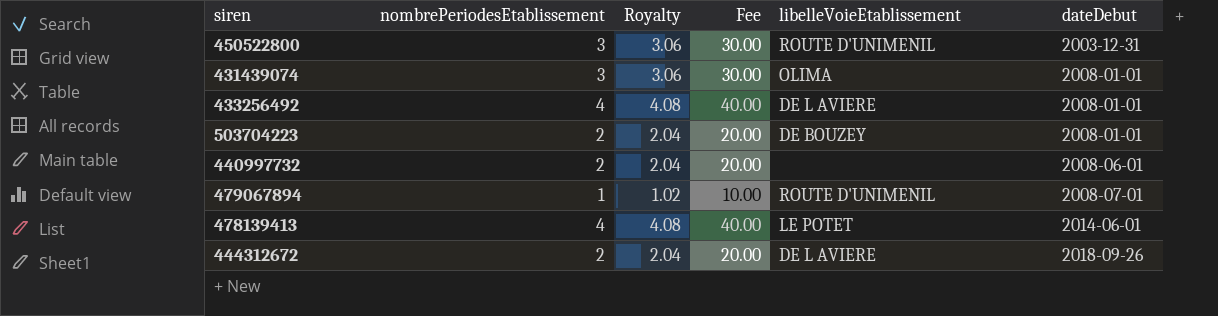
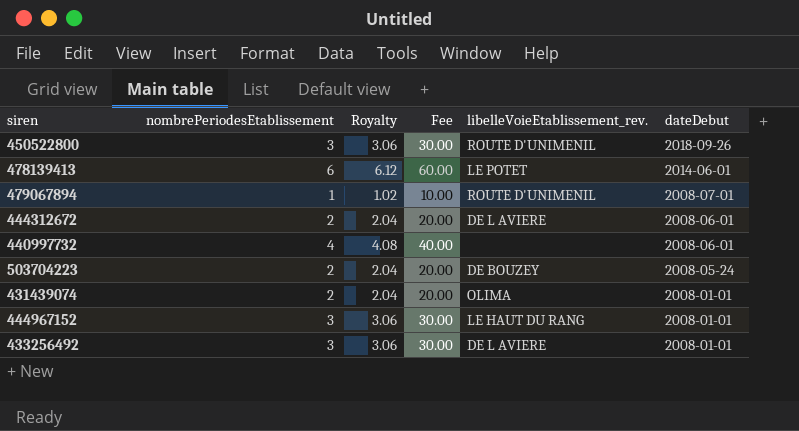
row order: dateDebut ascending -> dateDebut descending
column name: libelleVoieEtablissement -> libelleVoieEtablissement_rev.
450522800 | dateDebut: 2003-12-31 -> 2018-09-26
478139413 | nombrePeriodesEtablissement: 4 -> 6
478139413 | Royalty: 4.08 -> 6.12
478139413 | Fee: 40.00 -> 60.00
444312672 | dateDebut: 2018-09-26 -> 2008-06-01
440997732 | nombrePeriodesEtablissement: 2 -> 4
440997732 | Royalty: 2.04 -> 4.08
440997732 | Fee: 20.00 -> 40.00
503704223 | dateDebut: 2008-01-01 -> 2008-05-24
431439074 | nombrePeriodesEtablissement: 3 -> 2
431439074 | Royalty: 3.06 -> 2.04
431439074 | Fee: 30.00 -> 20.00
row 444967152: none -> 3 | 3.06 | 30.00 | LE HAUT DU RANG | 2008-01-01
433256492 | nombrePeriodesEtablissement: 4 -> 3
433256492 | Royalty: 4.08 -> 3.06
433256492 | Fee: 40.00 -> 30.00

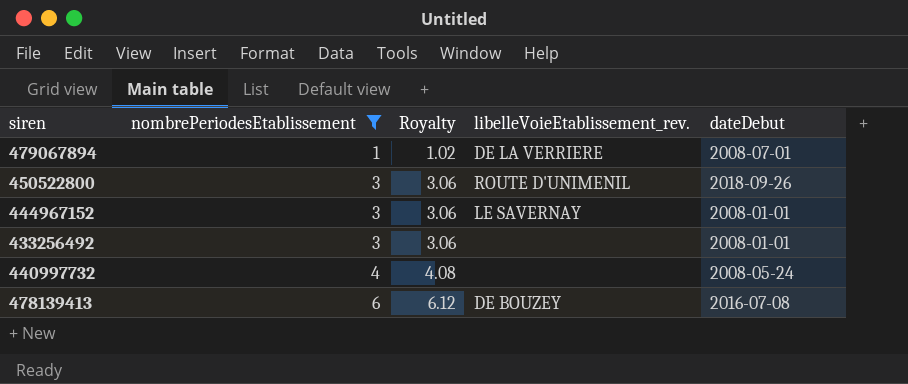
filter: none -> nombrePeriodesEtablissement != 2
row order: dateDebut descending -> nombrePeriodesEtablissement ascending
column Fee | formula: [nombrePeriodesEtablissement] * 10 -> none
479067894 | libelleVoieEtablissement_rev.: ROUTE D'UNIMENIL -> DE LA VERRIERE
444967152 | libelleVoieEtablissement_rev.: LE HAUT DU RANG -> LE SAVERNAY
433256492 | libelleVoieEtablissement_rev.: DE L AVIERE -> none
440997732 | dateDebut: 2008-06-01 -> 2008-05-24
478139413 | libelleVoieEtablissement_rev.: LE POTET -> DE BOUZEY
478139413 | dateDebut: 2014-06-01 -> 2016-07-08

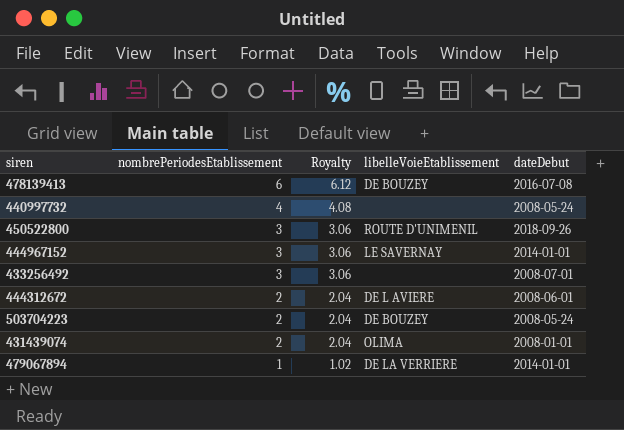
filter: nombrePeriodesEtablissement != 2 -> none
row order: nombrePeriodesEtablissement ascending -> nombrePeriodesEtablissement descending
column name: libelleVoieEtablissement_rev. -> libelleVoieEtablissement
444967152 | dateDebut: 2008-01-01 -> 2014-01-01
433256492 | dateDebut: 2008-01-01 -> 2008-07-01
479067894 | dateDebut: 2008-07-01 -> 2014-01-01

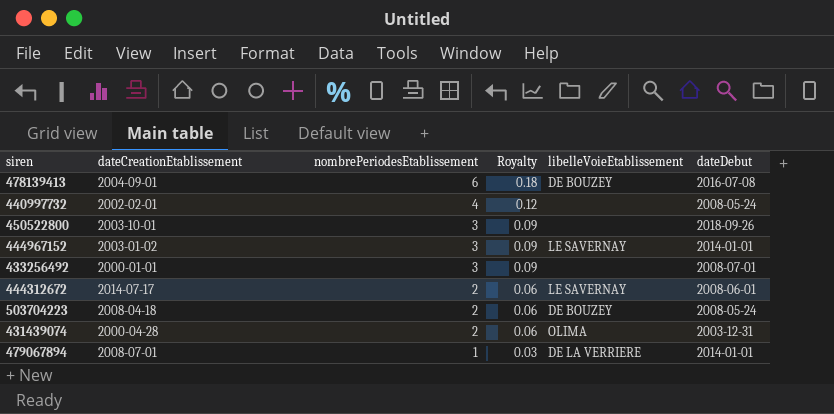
column dateCreationEtablissement | position: none -> 2
column Royalty | formula: [nombrePeriodesEtablissement] * 1.02 -> [nombrePeriodesEtablissement] * 0.03
450522800 | libelleVoieEtablissement: ROUTE D'UNIMENIL -> none
444312672 | libelleVoieEtablissement: DE L AVIERE -> LE SAVERNAY
431439074 | dateDebut: 2008-01-01 -> 2003-12-31

